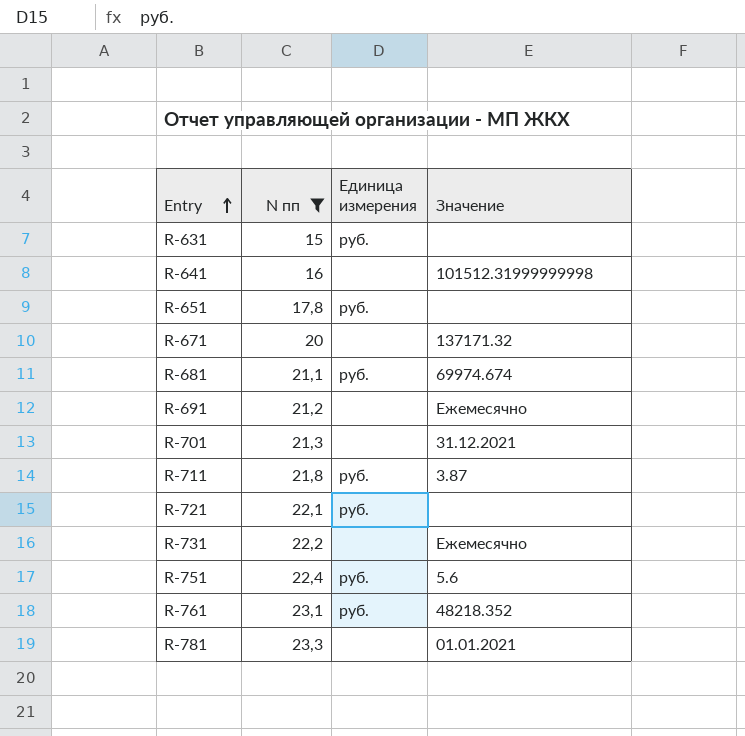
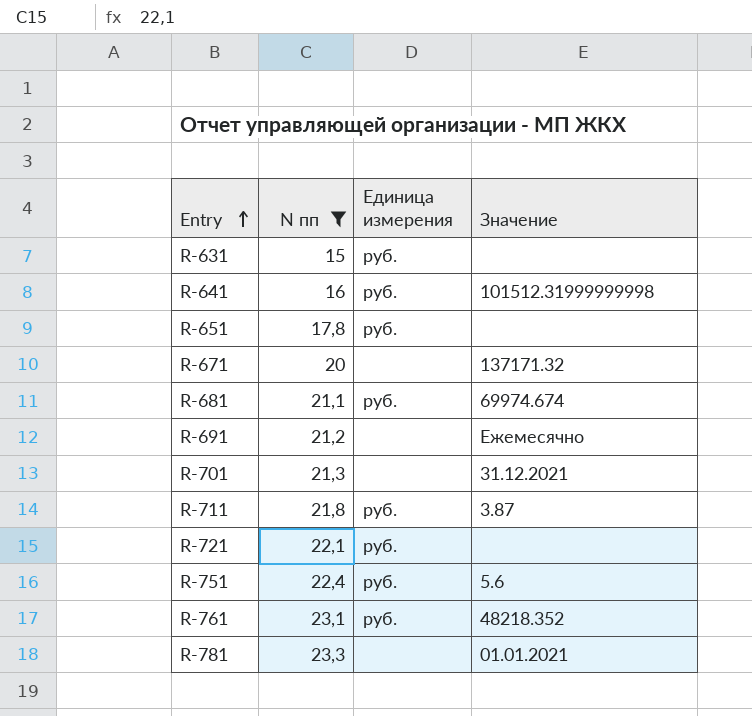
row R-731: 22,2 | none | Ежемесячно -> none
R-641 | Единица измерения: none -> руб.

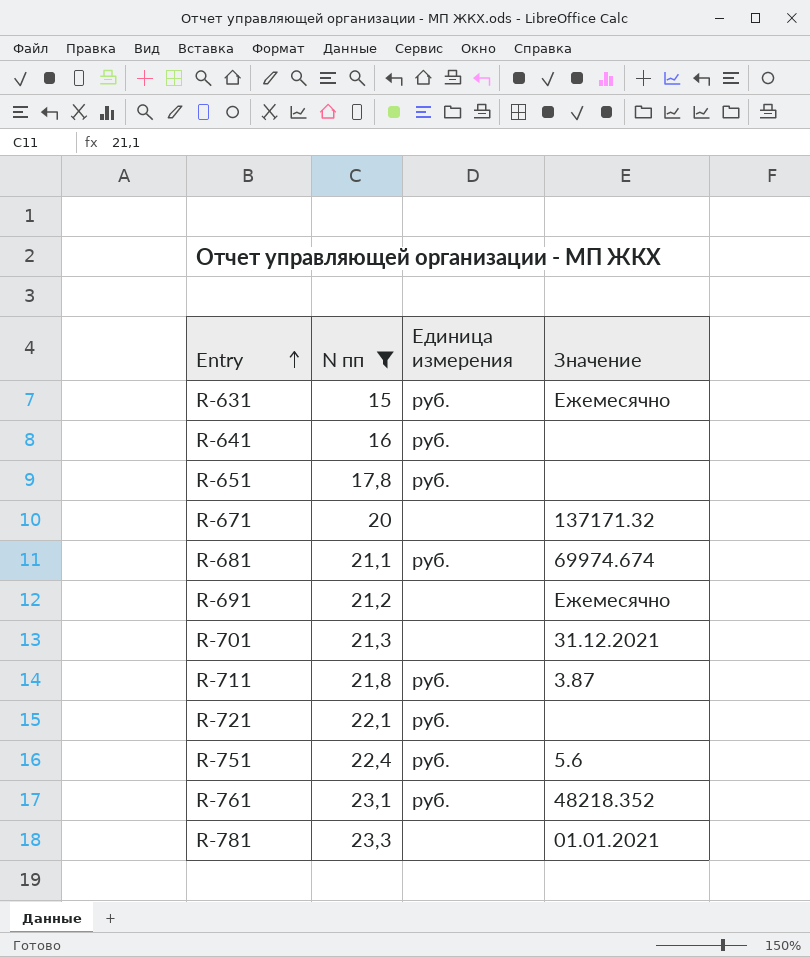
R-631 | Значение: none -> Ежемесячно
R-641 | Значение: 101512.31999999998 -> none

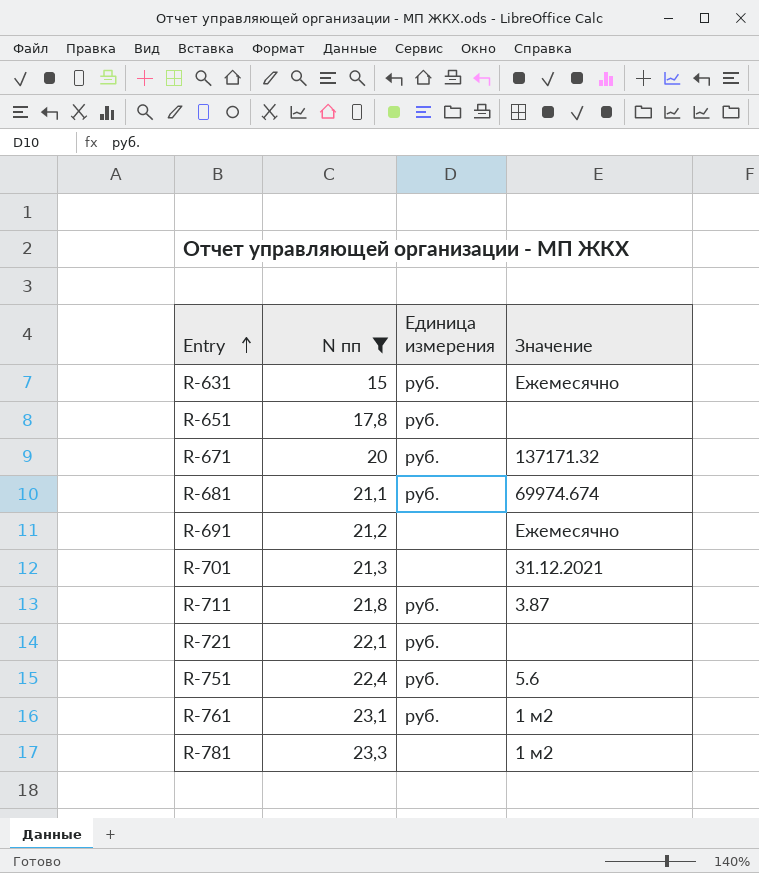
row R-641: 16 | руб. | none -> none
R-671 | Единица измерения: none -> руб.
R-761 | Значение: 48218.352 -> 1 м2
R-781 | Значение: 01.01.2021 -> 1 м2

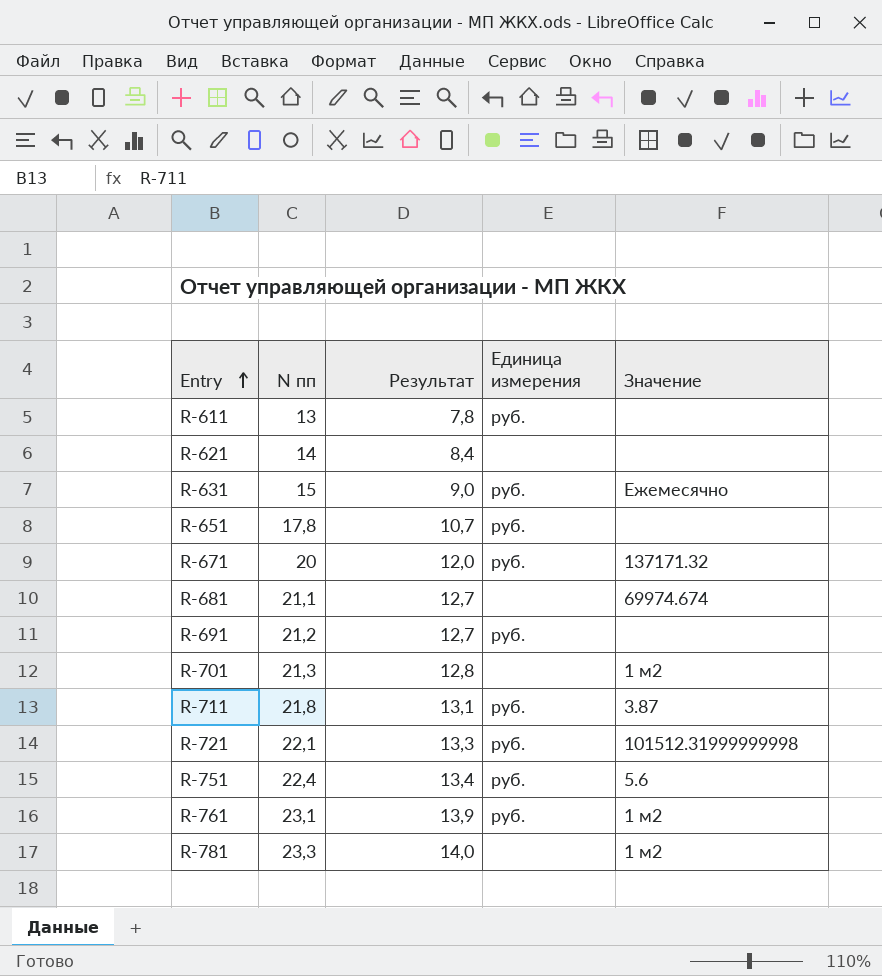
filter: N пп >= 15 -> none
column Результат | formula: none -> [N пп] * 0,6
R-681 | Единица измерения: руб. -> none
R-691 | Единица измерения: none -> руб.
R-691 | Значение: Ежемесячно -> none
R-701 | Значение: 31.12.2021 -> 1 м2
R-721 | Значение: none -> 101512.31999999998

